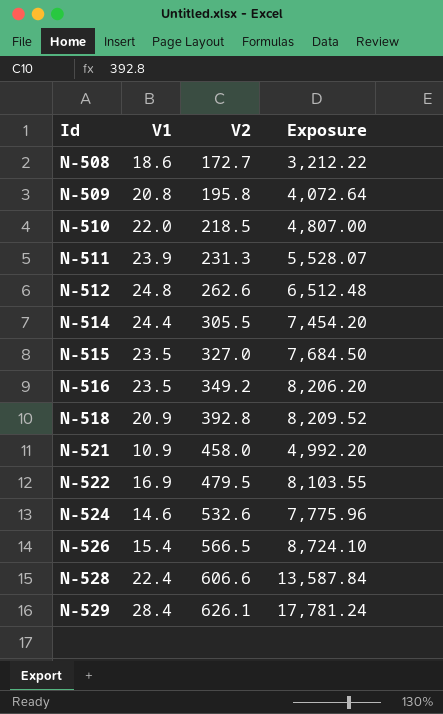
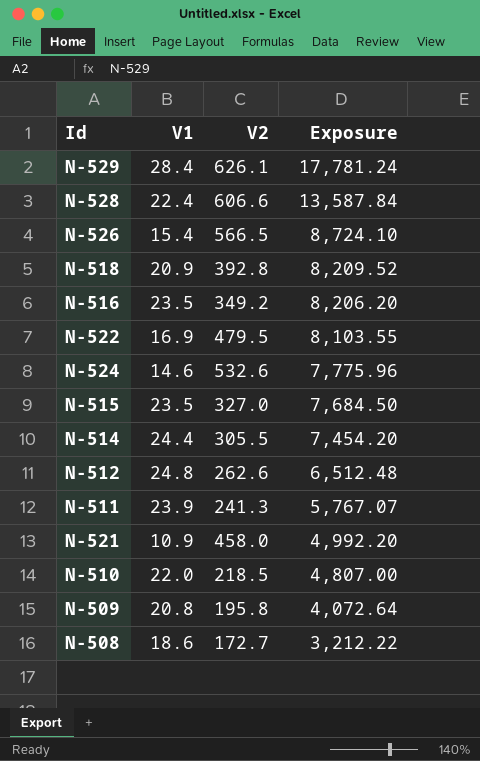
row order: Id ascending -> Exposure descending
N-511 | V2: 231.3 -> 241.3
N-511 | Exposure: 5,528.07 -> 5,767.07

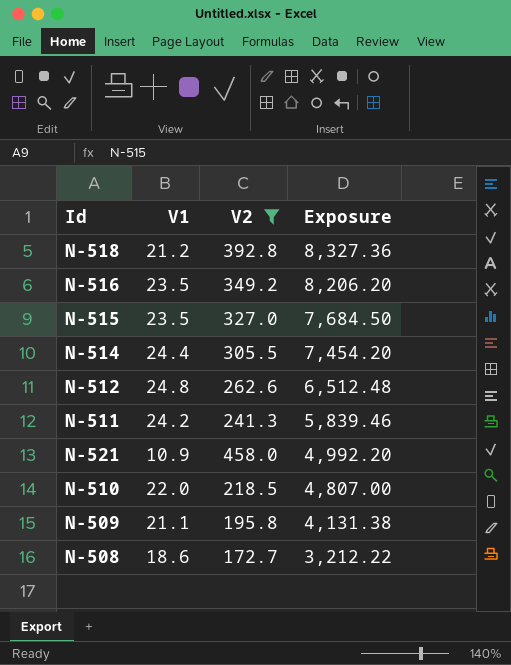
filter: none -> V2 <= 458.0
N-518 | V1: 20.9 -> 21.2
N-518 | Exposure: 8,209.52 -> 8,327.36
N-511 | V1: 23.9 -> 24.2
N-511 | Exposure: 5,767.07 -> 5,839.46
N-509 | V1: 20.8 -> 21.1
N-509 | Exposure: 4,072.64 -> 4,131.38

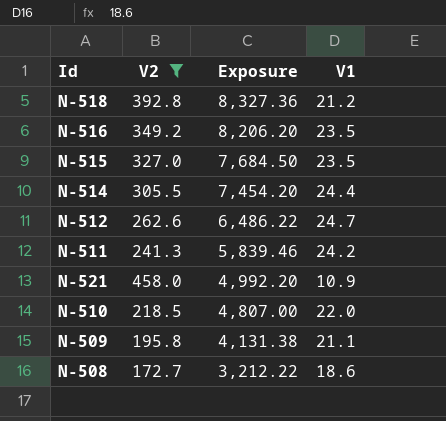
column V1 | position: 2 -> 4
N-512 | Exposure: 6,512.48 -> 6,486.22
N-512 | V1: 24.8 -> 24.7

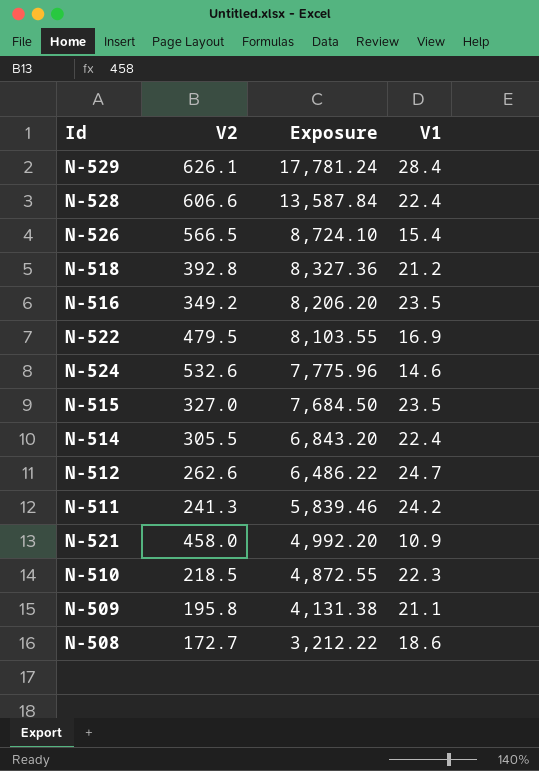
filter: V2 <= 458.0 -> none
N-514 | Exposure: 7,454.20 -> 6,843.20
N-514 | V1: 24.4 -> 22.4
N-510 | Exposure: 4,807.00 -> 4,872.55
N-510 | V1: 22.0 -> 22.3

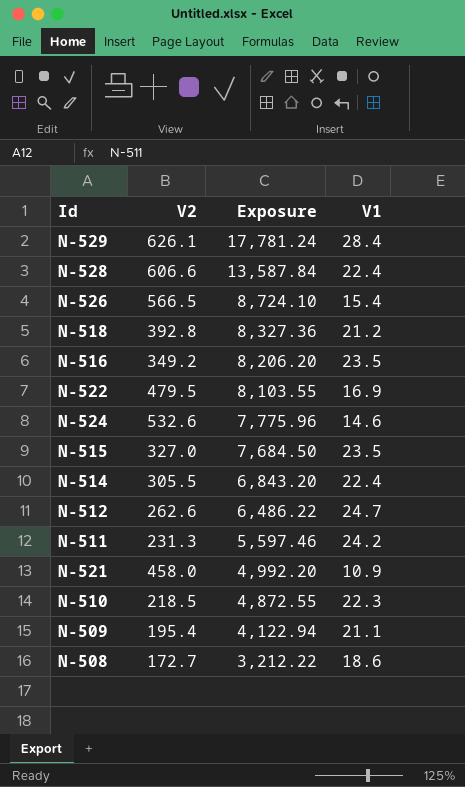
N-511 | V2: 241.3 -> 231.3
N-511 | Exposure: 5,839.46 -> 5,597.46
N-509 | V2: 195.8 -> 195.4
N-509 | Exposure: 4,131.38 -> 4,122.94

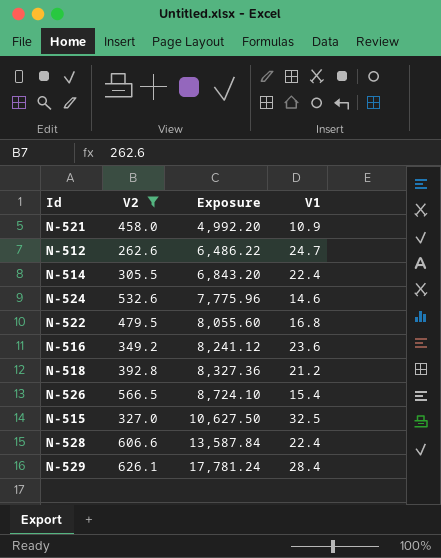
filter: none -> V2 >= 262.6
row order: Exposure descending -> Exposure ascending
N-522 | Exposure: 8,103.55 -> 8,055.60
N-522 | V1: 16.9 -> 16.8
N-516 | Exposure: 8,206.20 -> 8,241.12
N-516 | V1: 23.5 -> 23.6
N-515 | Exposure: 7,684.50 -> 10,627.50
N-515 | V1: 23.5 -> 32.5

